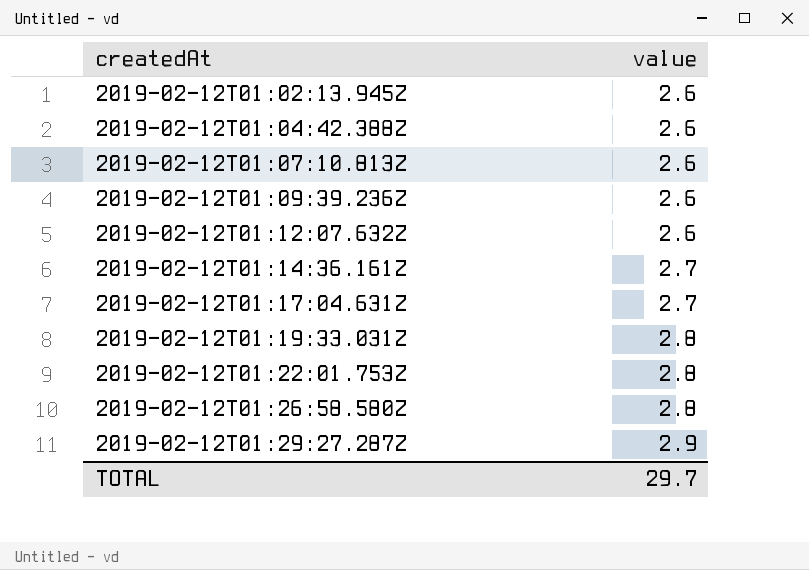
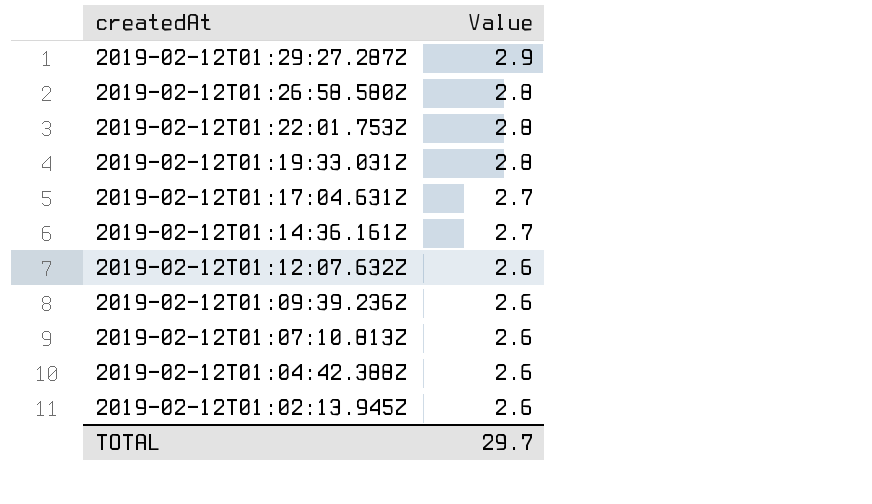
row order: createdAt ascending -> createdAt descending
column name: value -> Value

